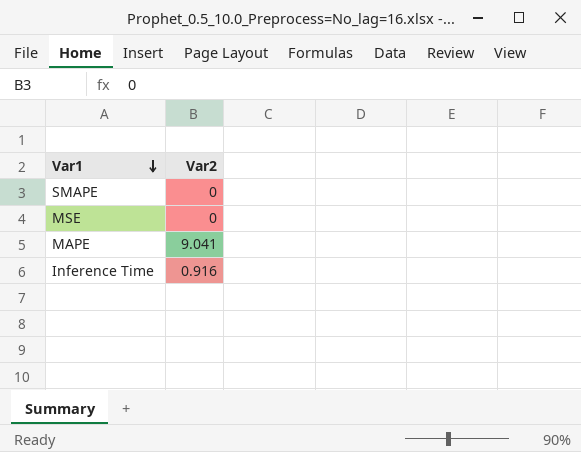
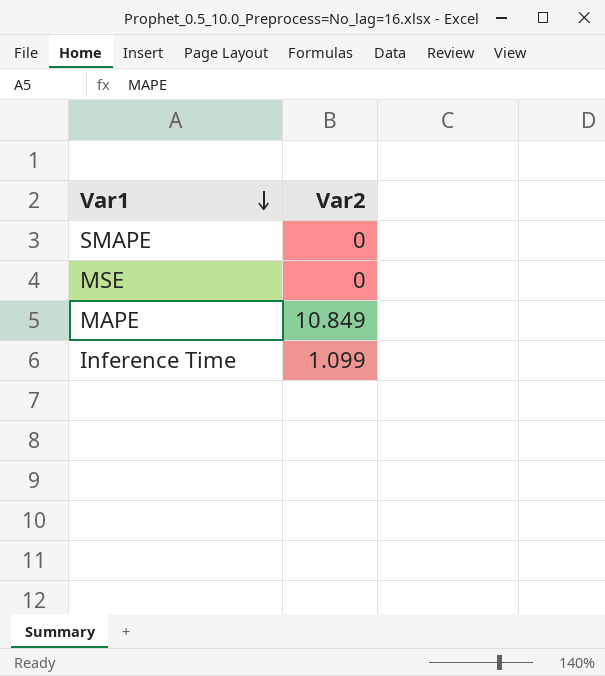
MAPE | Var2: 9.041 -> 10.849
Inference Time | Var2: 0.916 -> 1.099

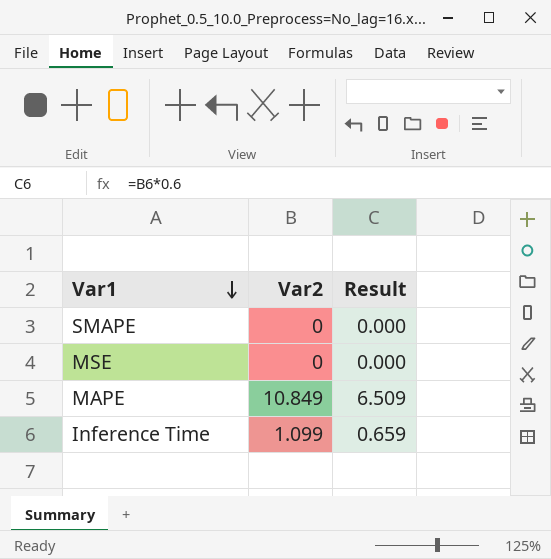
column Result | formula: none -> [Var2] * 0.6

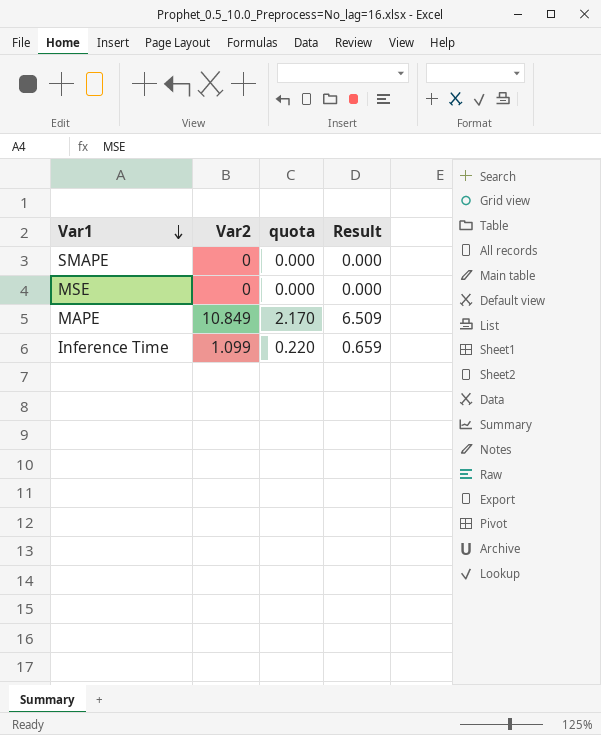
column quota | formula: none -> [Var2] * 0.2

